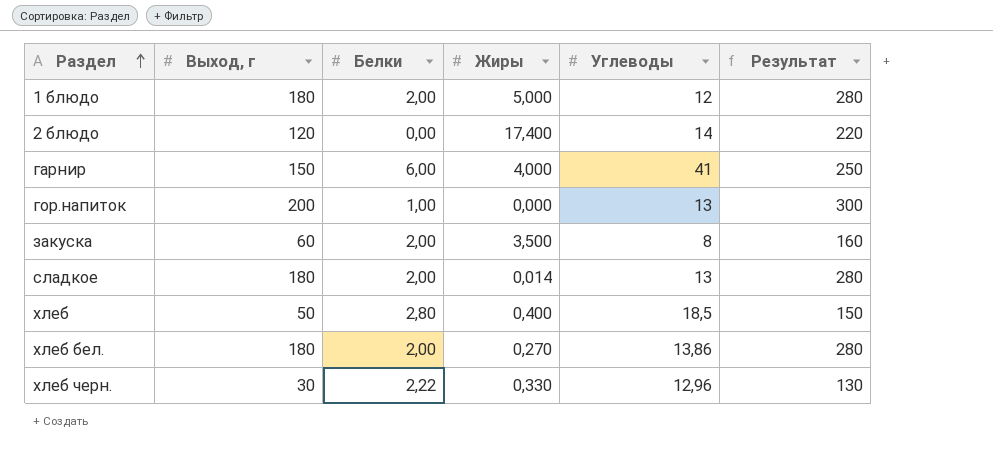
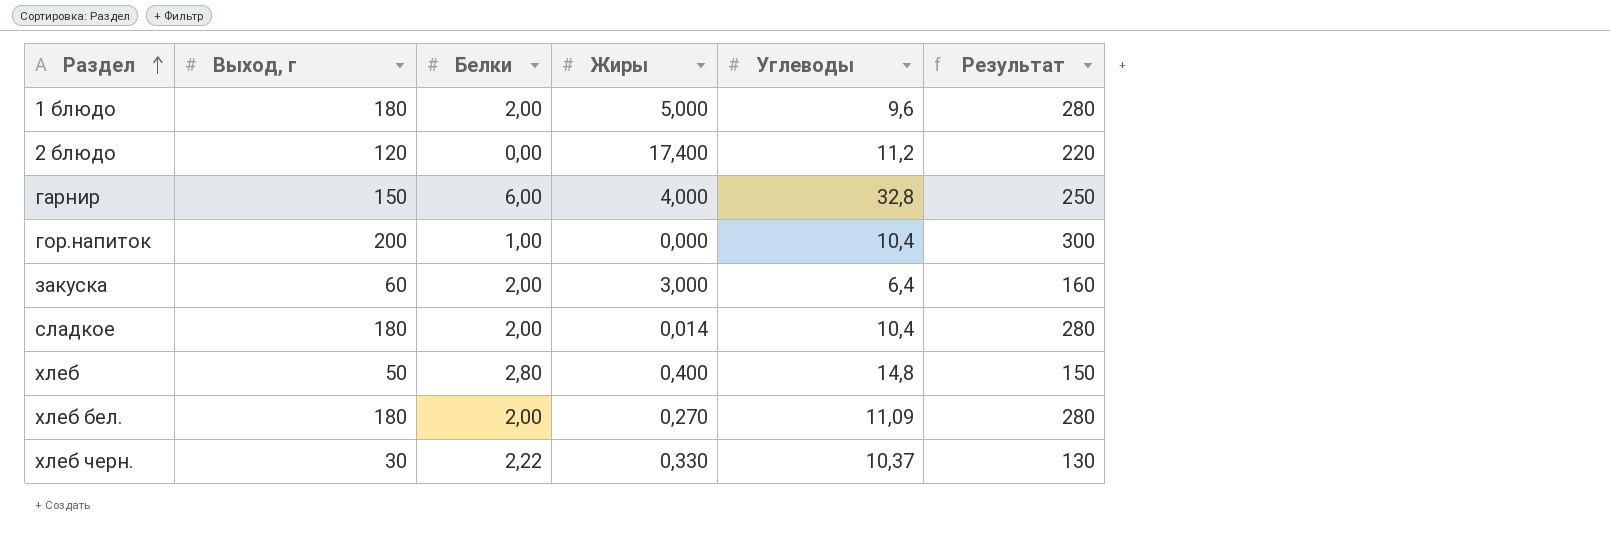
1 блюдо | Углеводы: 12 -> 9,6
2 блюдо | Углеводы: 14 -> 11,2
гарнир | Углеводы: 41 -> 32,8
гор.напиток | Углеводы: 13 -> 10,4
закуска | Жиры: 3,500 -> 3,000
закуска | Углеводы: 8 -> 6,4
сладкое | Углеводы: 13 -> 10,4
хлеб | Углеводы: 18,5 -> 14,8
хлеб бел. | Углеводы: 13,86 -> 11,09
хлеб черн. | Углеводы: 12,96 -> 10,37

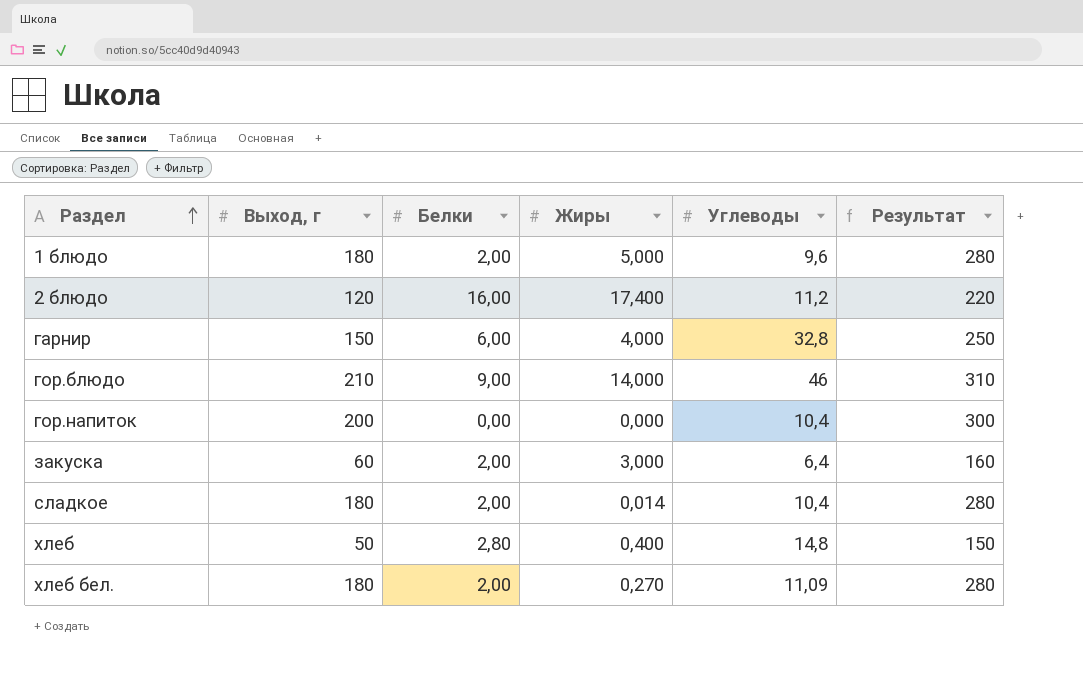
row хлеб черн.: 30 | 2,22 | 0,330 | 10,37 | 130 -> none
2 блюдо | Белки: 0,00 -> 16,00
row гор.блюдо: none -> 210 | 9,00 | 14,000 | 46 | 310
гор.напиток | Белки: 1,00 -> 0,00

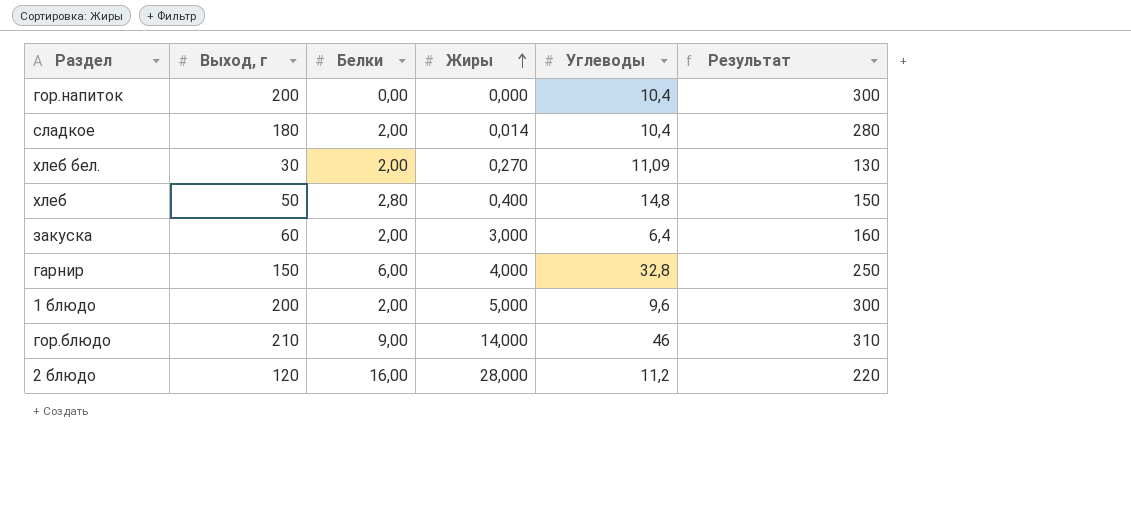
row order: Раздел ascending -> Жиры ascending
хлеб бел. | Выход, г: 180 -> 30
хлеб бел. | Результат: 280 -> 130
1 блюдо | Выход, г: 180 -> 200
1 блюдо | Результат: 280 -> 300
2 блюдо | Жиры: 17,400 -> 28,000

